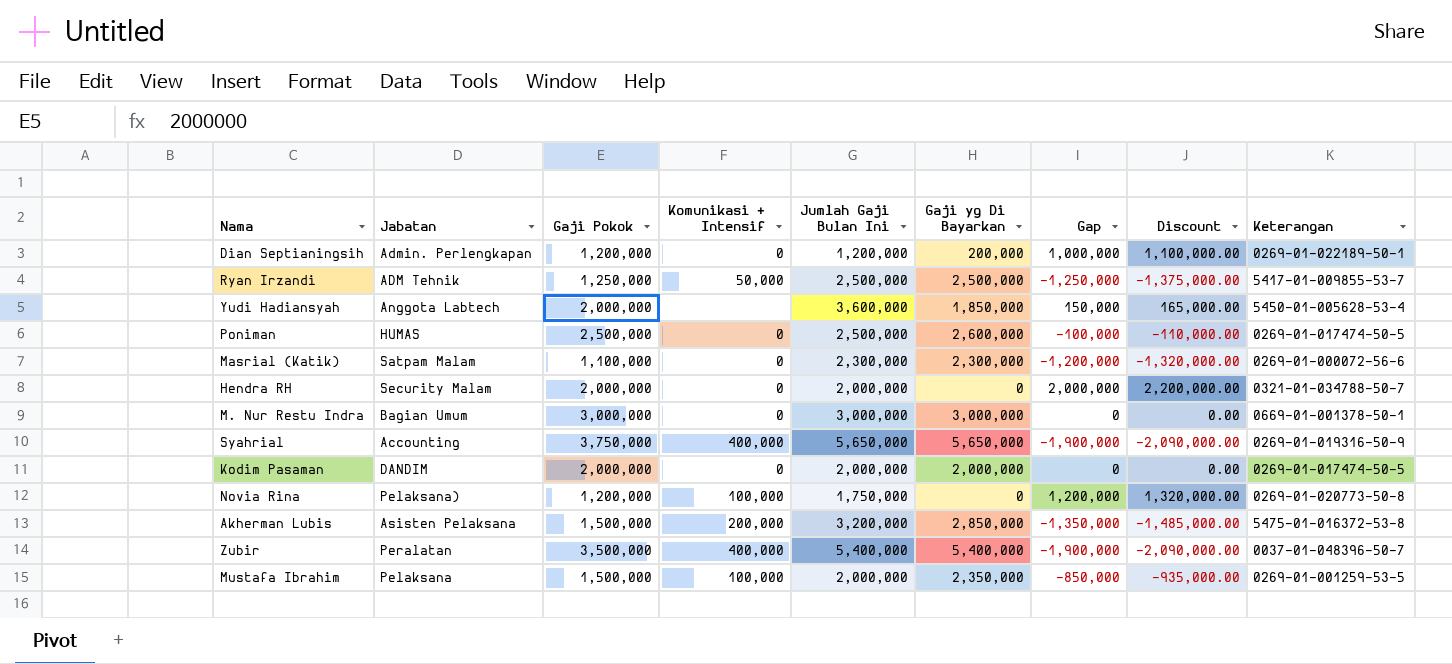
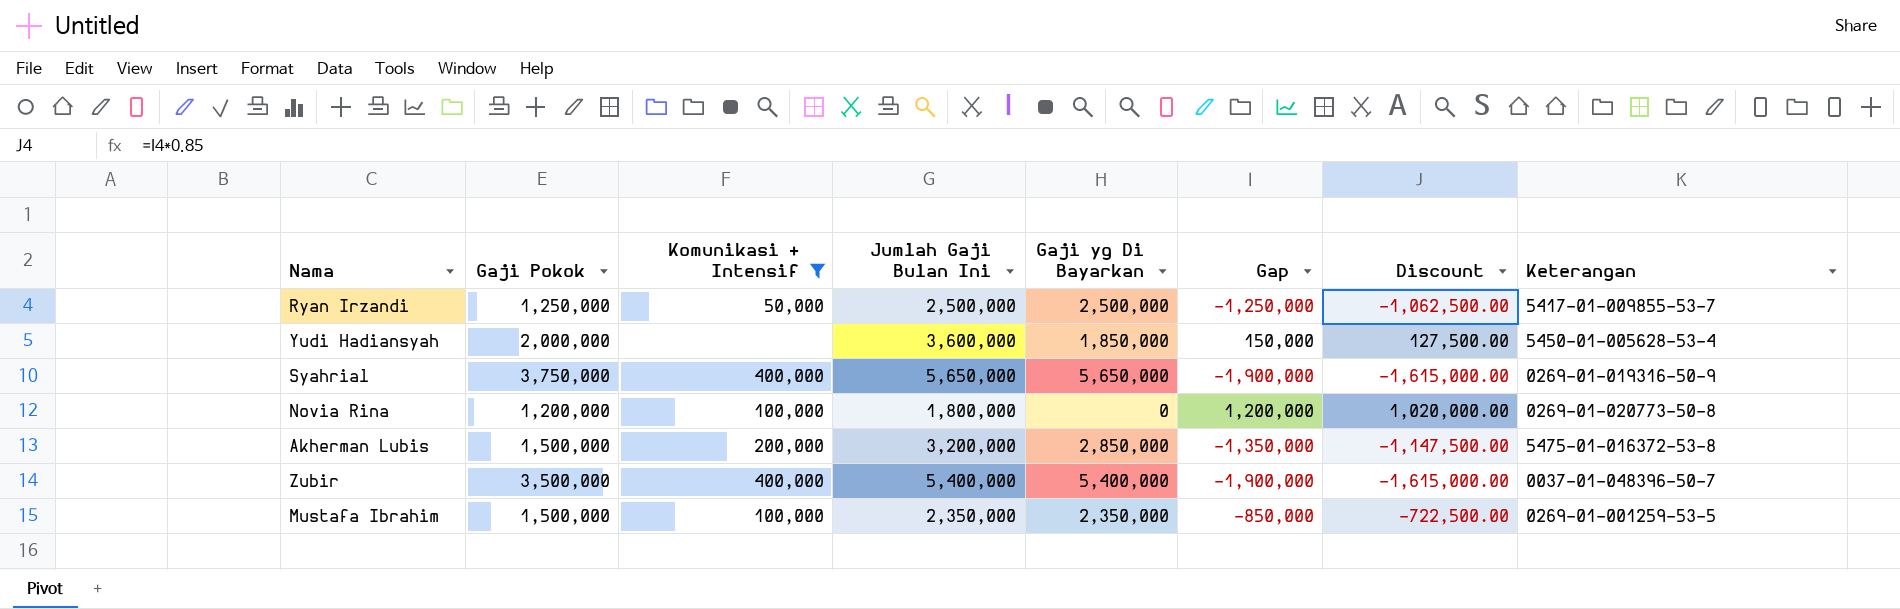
filter: none -> Komunikasi + Intensif != 0
column Jabatan | position: 2 -> none
column Discount | formula: [Gap] * 1.1 -> [Gap] * 0.85
Novia Rina | Jumlah Gaji Bulan Ini: 1,750,000 -> 1,800,000
Mustafa Ibrahim | Jumlah Gaji Bulan Ini: 2,000,000 -> 2,350,000

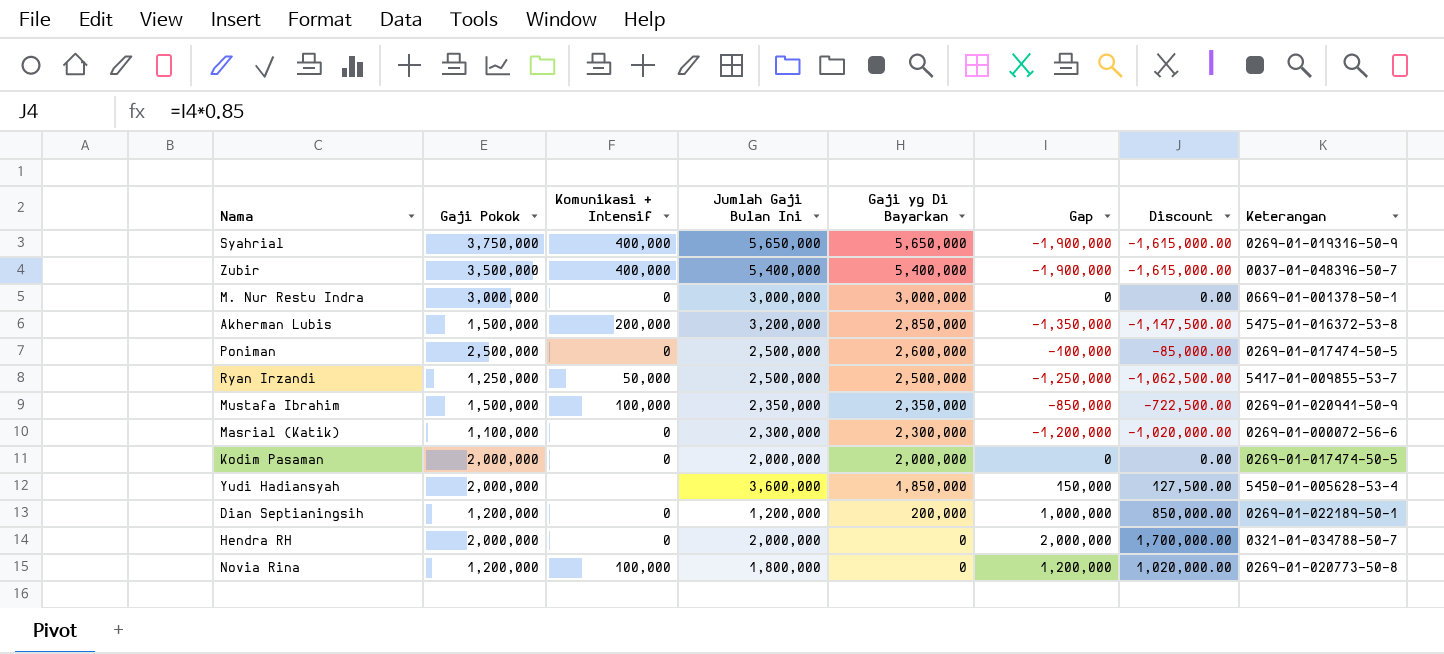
filter: Komunikasi + Intensif != 0 -> none
row order: none -> Gaji yg Di Bayarkan descending
Mustafa Ibrahim | Keterangan: 0269-01-001259-53-5 -> 0269-01-020941-50-9

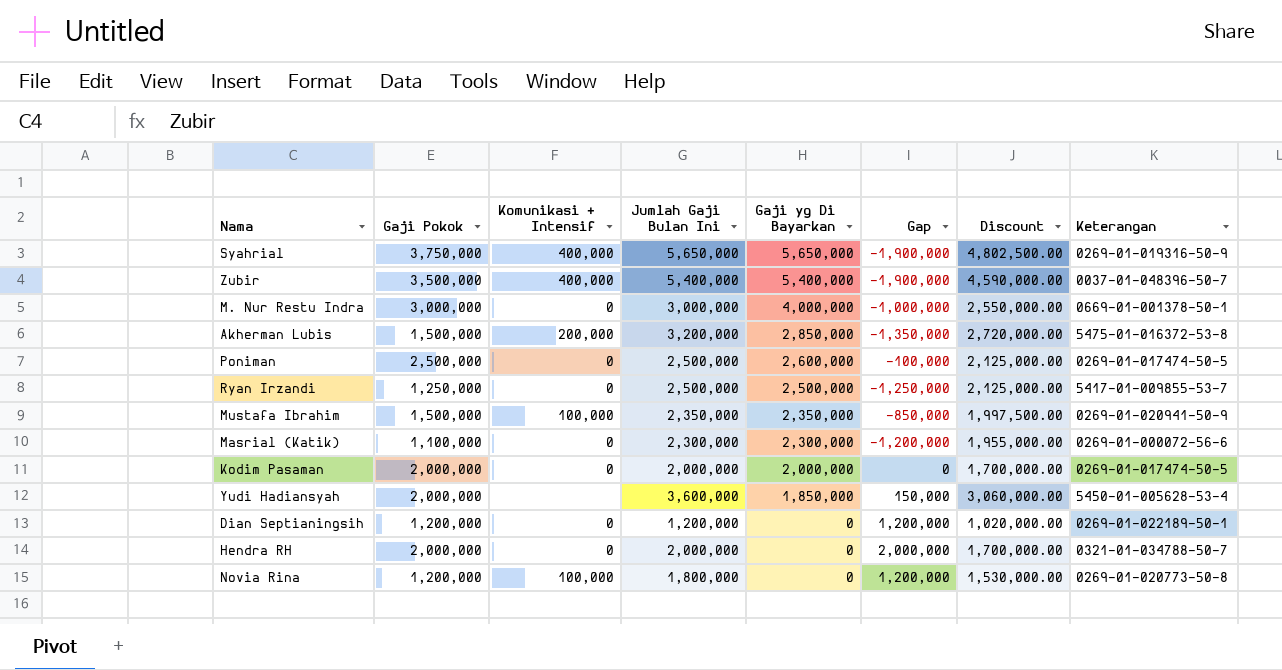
column Discount | formula: [Gap] * 0.85 -> [Jumlah Gaji Bulan Ini] * 0.85
M. Nur Restu Indra | Gaji yg Di Bayarkan: 3,000,000 -> 4,000,000
M. Nur Restu Indra | Gap: 0 -> -1,000,000
Ryan Irzandi | Komunikasi + Intensif: 50,000 -> 0
Dian Septianingsih | Gaji yg Di Bayarkan: 200,000 -> 0
Dian Septianingsih | Gap: 1,000,000 -> 1,200,000

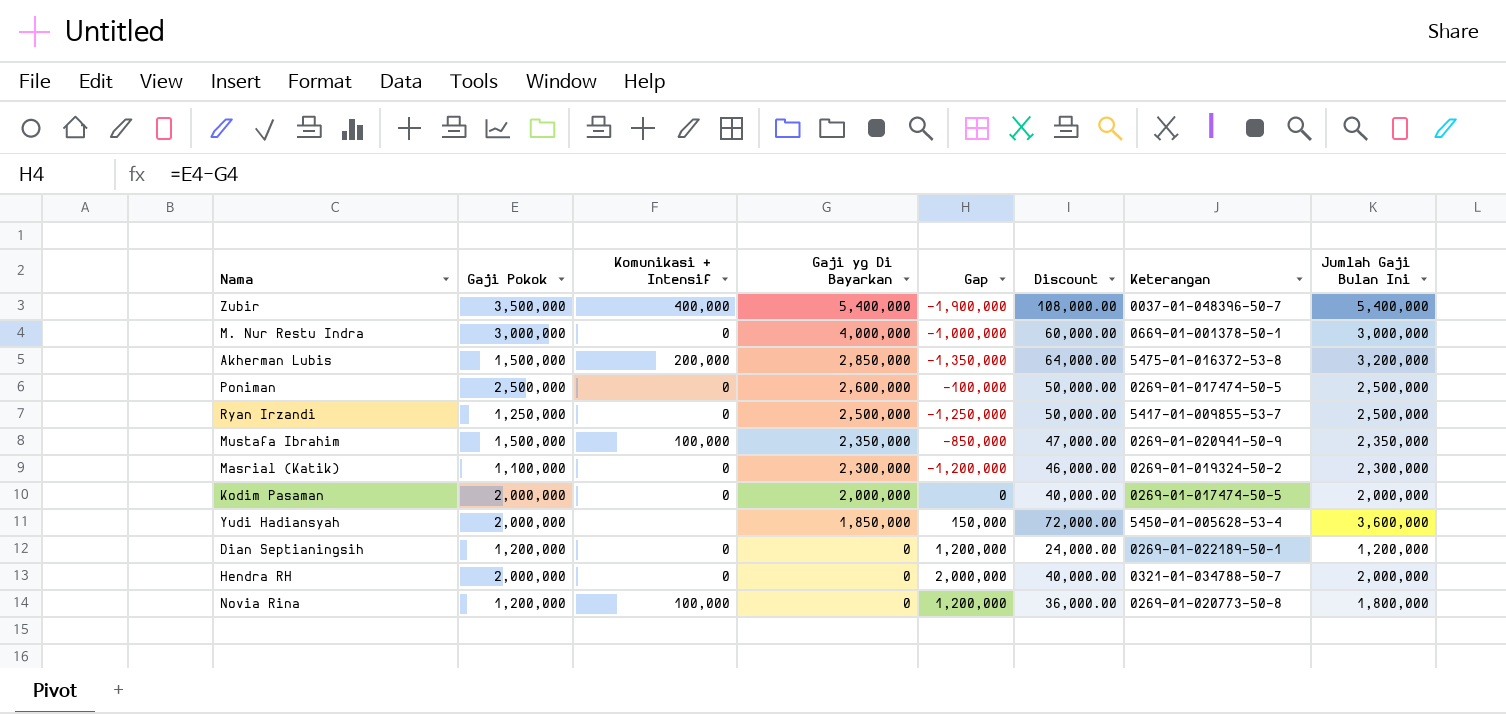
column Discount | formula: [Jumlah Gaji Bulan Ini] * 0.85 -> [Jumlah Gaji Bulan Ini] * 0.02
column Jumlah Gaji Bulan Ini | position: 4 -> 8
row Syahrial: 3,750,000 | 400,000 | 5,650,000 | 5,650,000 | -1,900,000 | 4,802,500.00 | 0269-01-019316-50-9 -> none
Masrial (Katik) | Keterangan: 0269-01-000072-56-6 -> 0269-01-019324-50-2

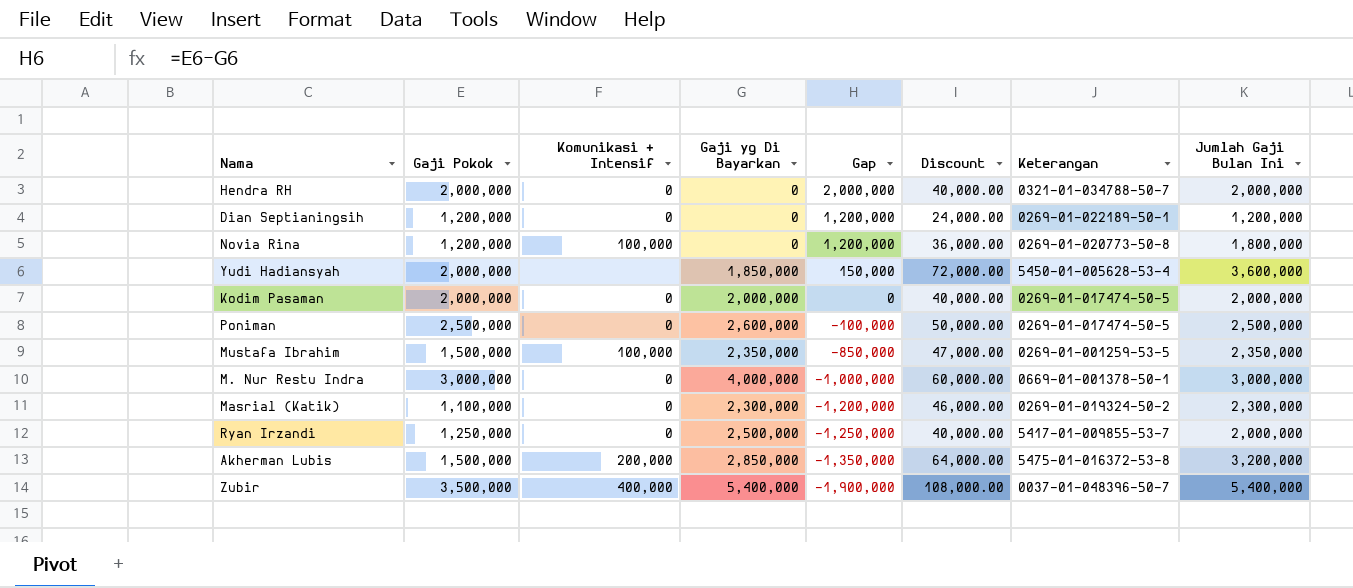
row order: Gaji yg Di Bayarkan descending -> Gap descending
Mustafa Ibrahim | Keterangan: 0269-01-020941-50-9 -> 0269-01-001259-53-5
Ryan Irzandi | Discount: 50,000.00 -> 40,000.00
Ryan Irzandi | Jumlah Gaji Bulan Ini: 2,500,000 -> 2,000,000

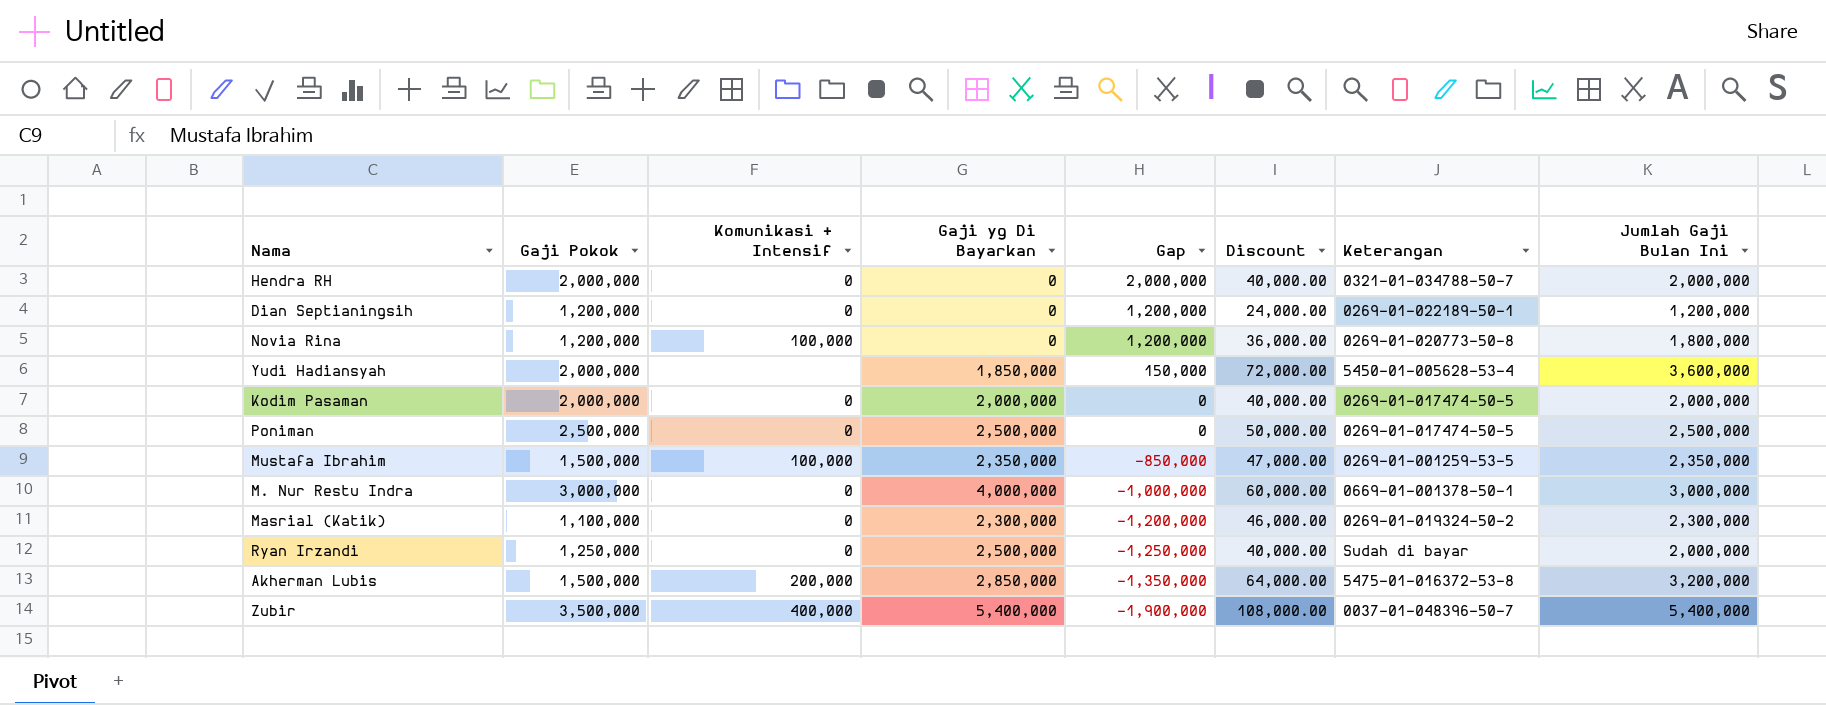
Poniman | Gaji yg Di Bayarkan: 2,600,000 -> 2,500,000
Poniman | Gap: -100,000 -> 0
Ryan Irzandi | Keterangan: 5417-01-009855-53-7 -> Sudah di bayar

